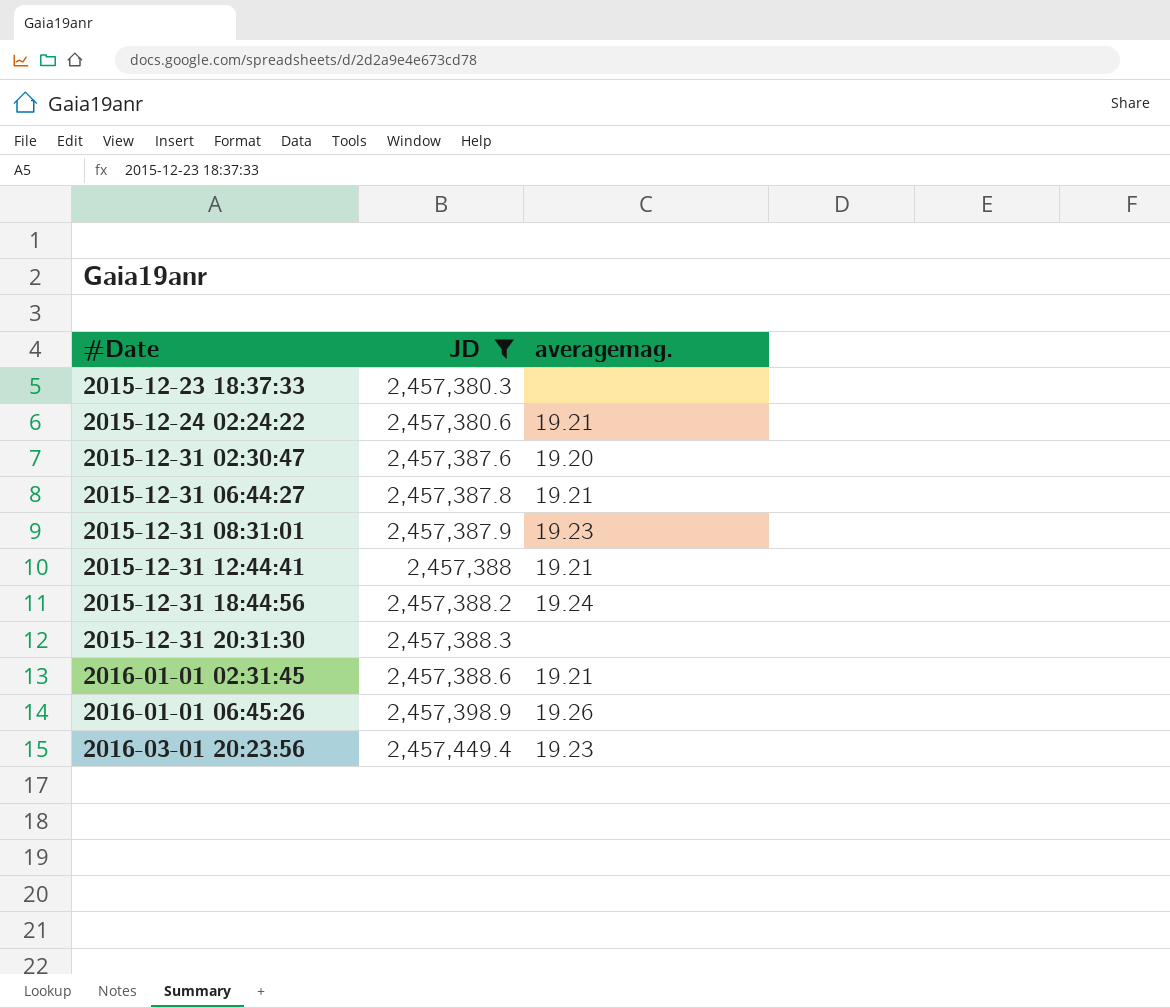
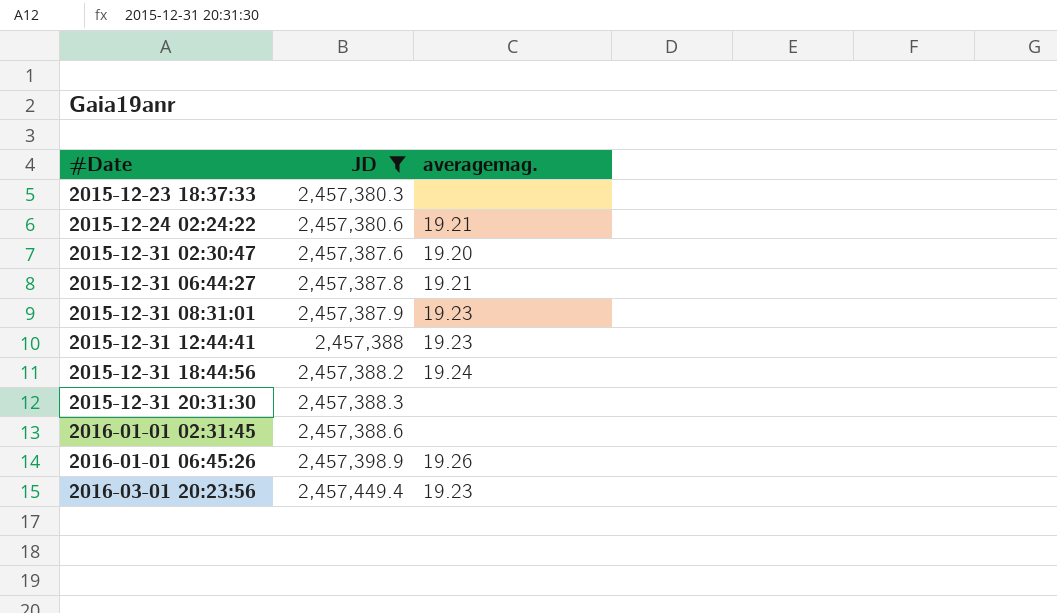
2015-12-31 12:44:41 | averagemag.: 19.21 -> 19.23
2016-01-01 02:31:45 | averagemag.: 19.21 -> none

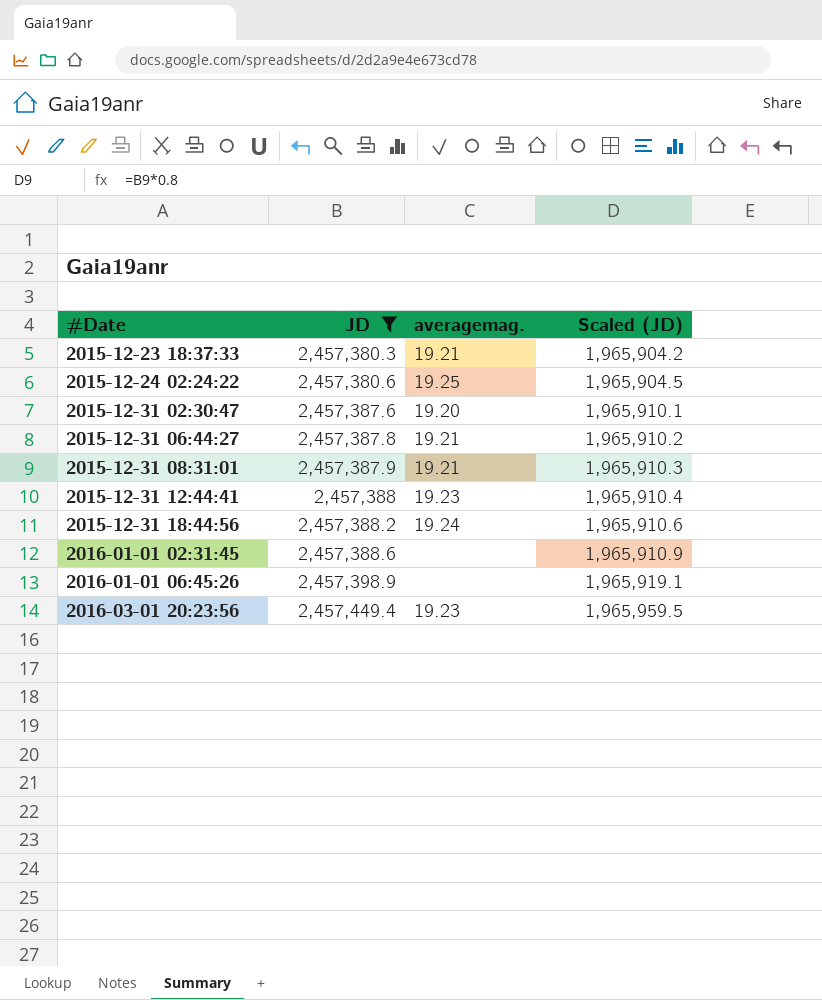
column Scaled (JD) | formula: none -> [JD] * 0.8
row 2015-12-31 20:31:30: 2,457,388.3 | none -> none
2015-12-23 18:37:33 | averagemag.: none -> 19.21
2015-12-24 02:24:22 | averagemag.: 19.21 -> 19.25
2015-12-31 08:31:01 | averagemag.: 19.23 -> 19.21
2016-01-01 06:45:26 | averagemag.: 19.26 -> none

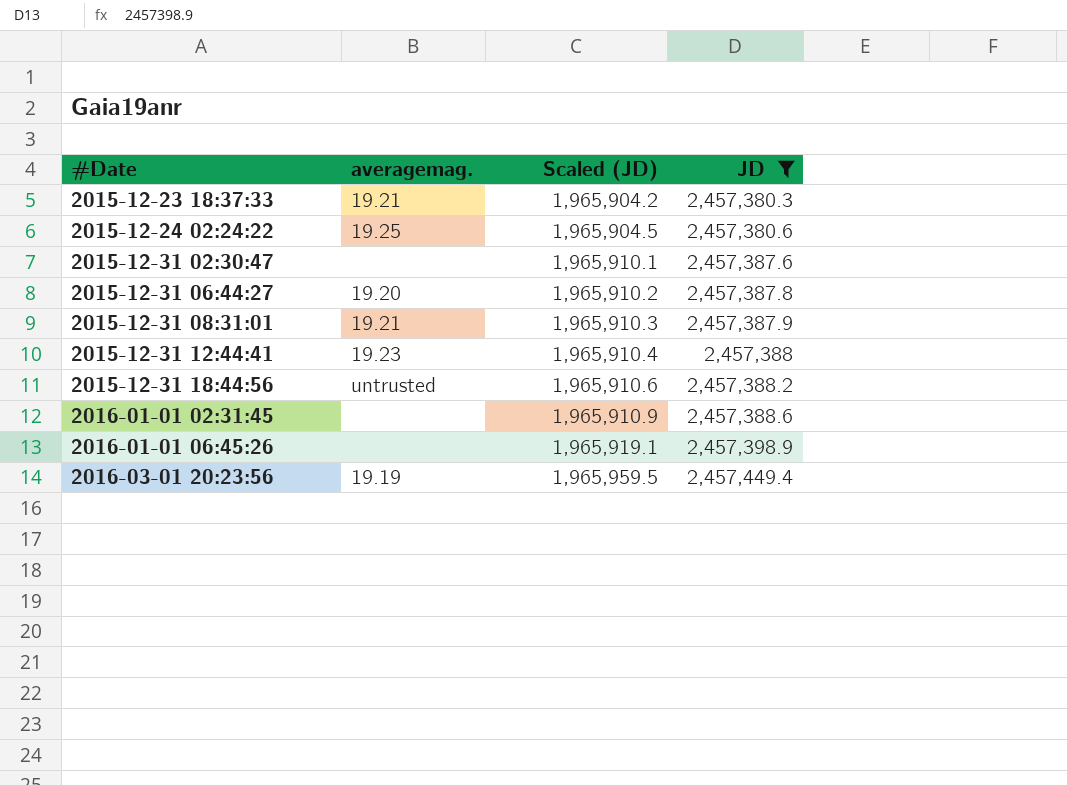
column JD | position: 2 -> 4
2015-12-31 02:30:47 | averagemag.: 19.20 -> none
2015-12-31 06:44:27 | averagemag.: 19.21 -> 19.20
2015-12-31 18:44:56 | averagemag.: 19.24 -> untrusted
2016-03-01 20:23:56 | averagemag.: 19.23 -> 19.19

